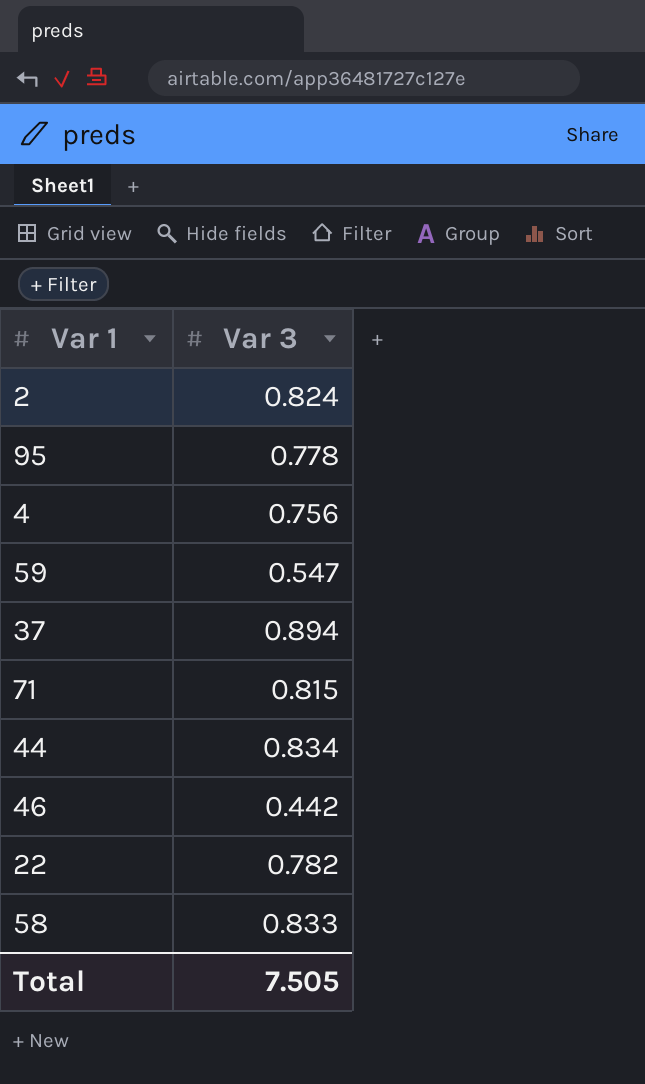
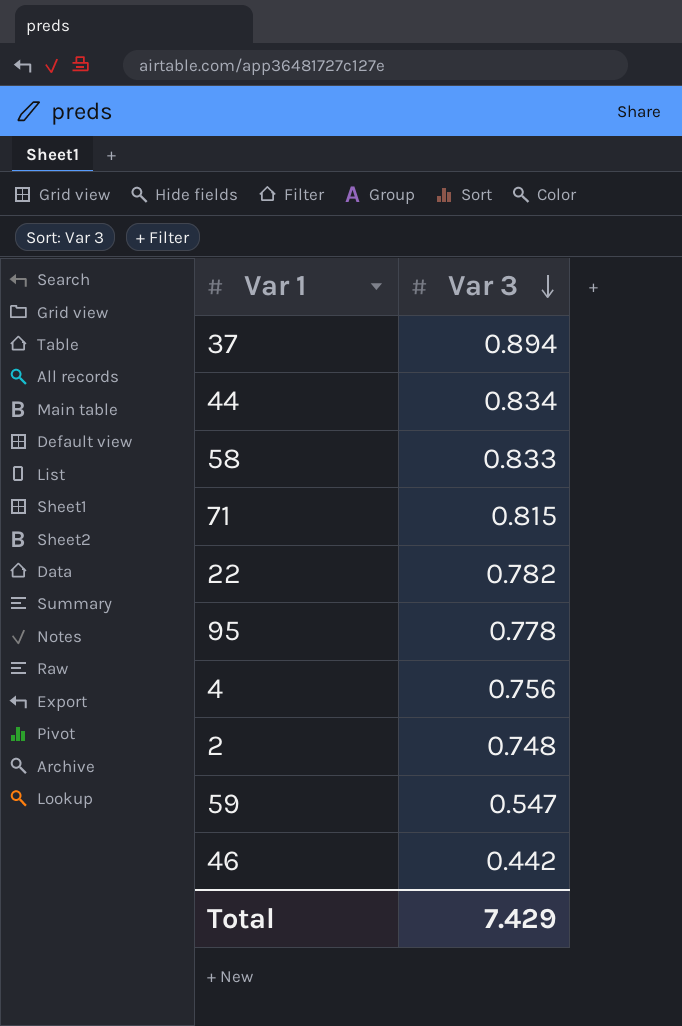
row order: none -> Var 3 descending
2 | Var 3: 0.824 -> 0.748
Total | Var 3: 7.505 -> 7.429

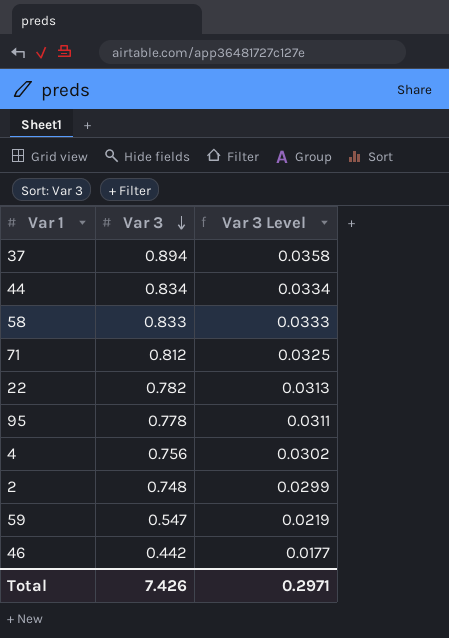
column Var 3 Level | formula: none -> [Var 3] * 0.04
71 | Var 3: 0.815 -> 0.812
Total | Var 3: 7.429 -> 7.426

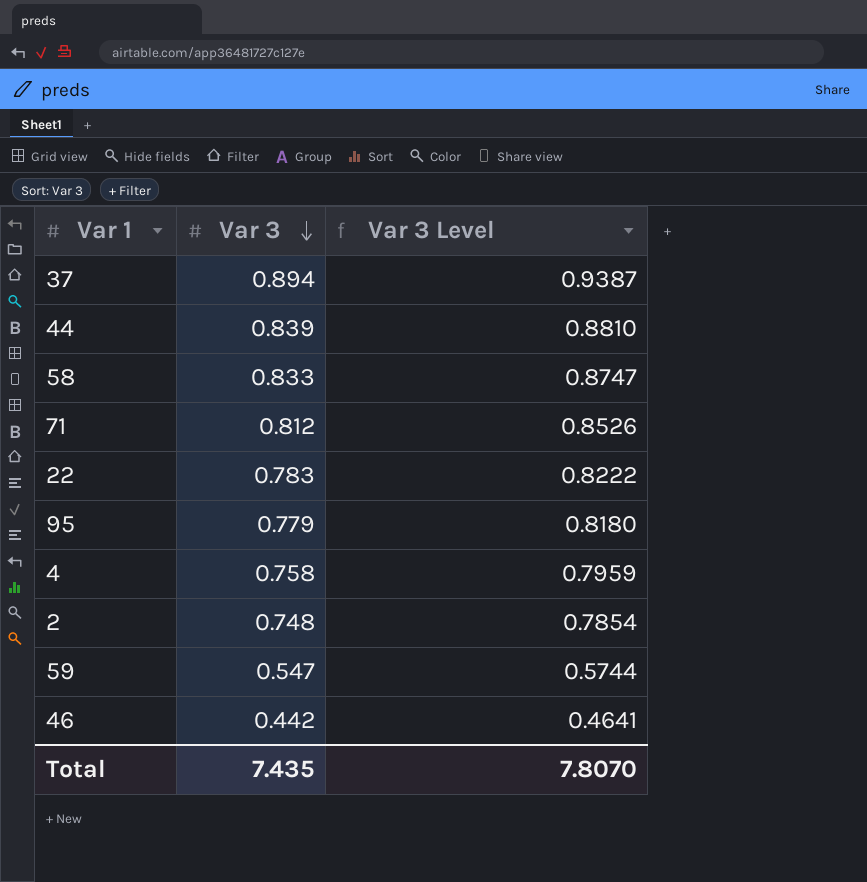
column Var 3 Level | formula: [Var 3] * 0.04 -> [Var 3] * 1.05
44 | Var 3: 0.834 -> 0.839
22 | Var 3: 0.782 -> 0.783
95 | Var 3: 0.778 -> 0.779
4 | Var 3: 0.756 -> 0.758
Total | Var 3: 7.426 -> 7.435
Total | Var 3 Level: 0.2971 -> 7.8070

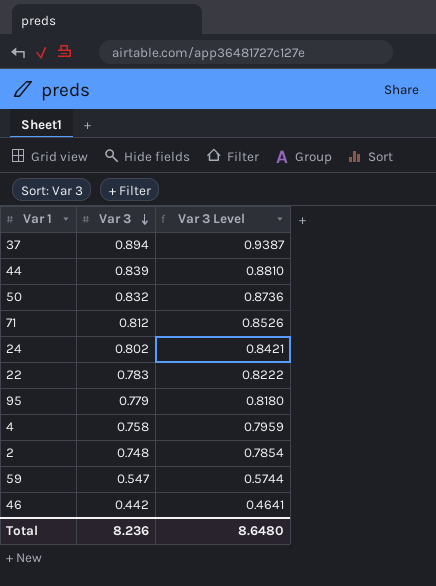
row 58: 0.833 | 0.8747 -> none
row 50: none -> 0.832 | 0.8736
row 24: none -> 0.802 | 0.8421
Total | Var 3: 7.435 -> 8.236
Total | Var 3 Level: 7.8070 -> 8.6480

